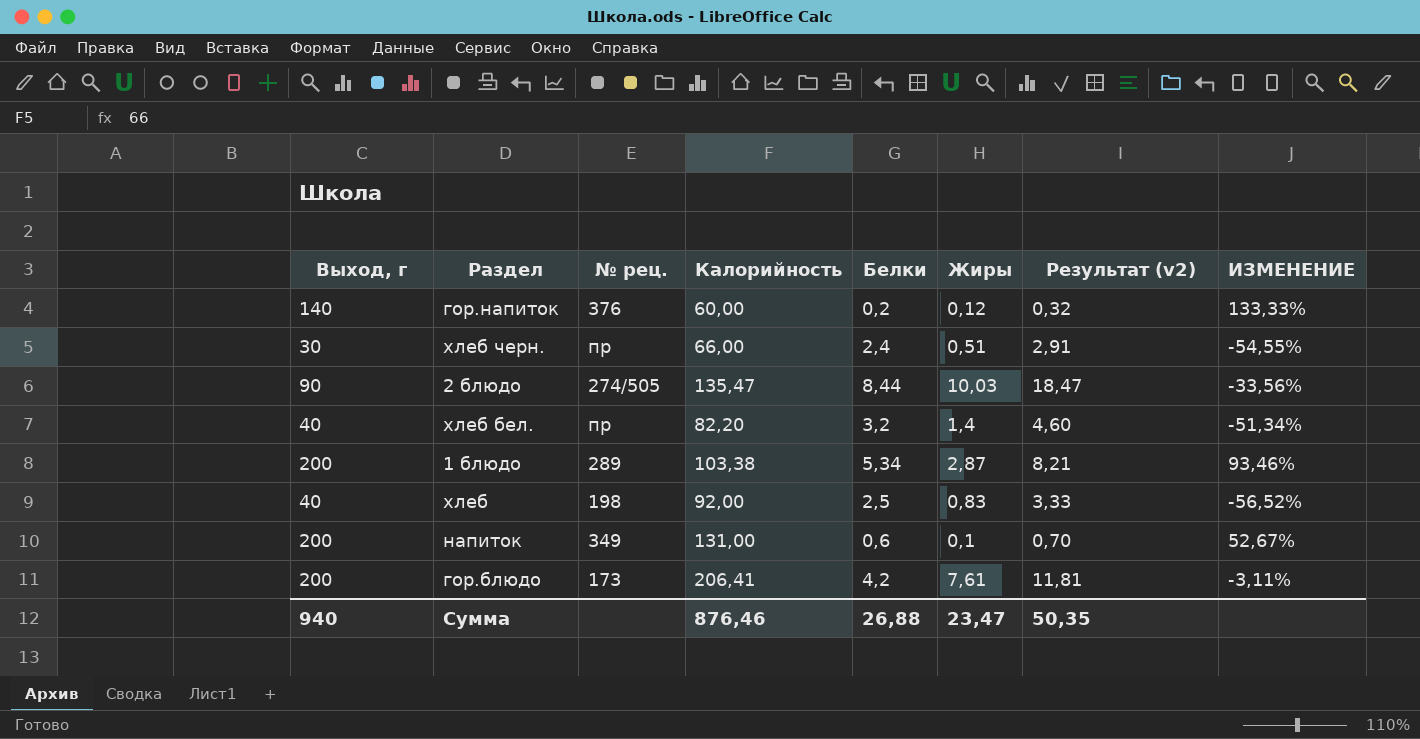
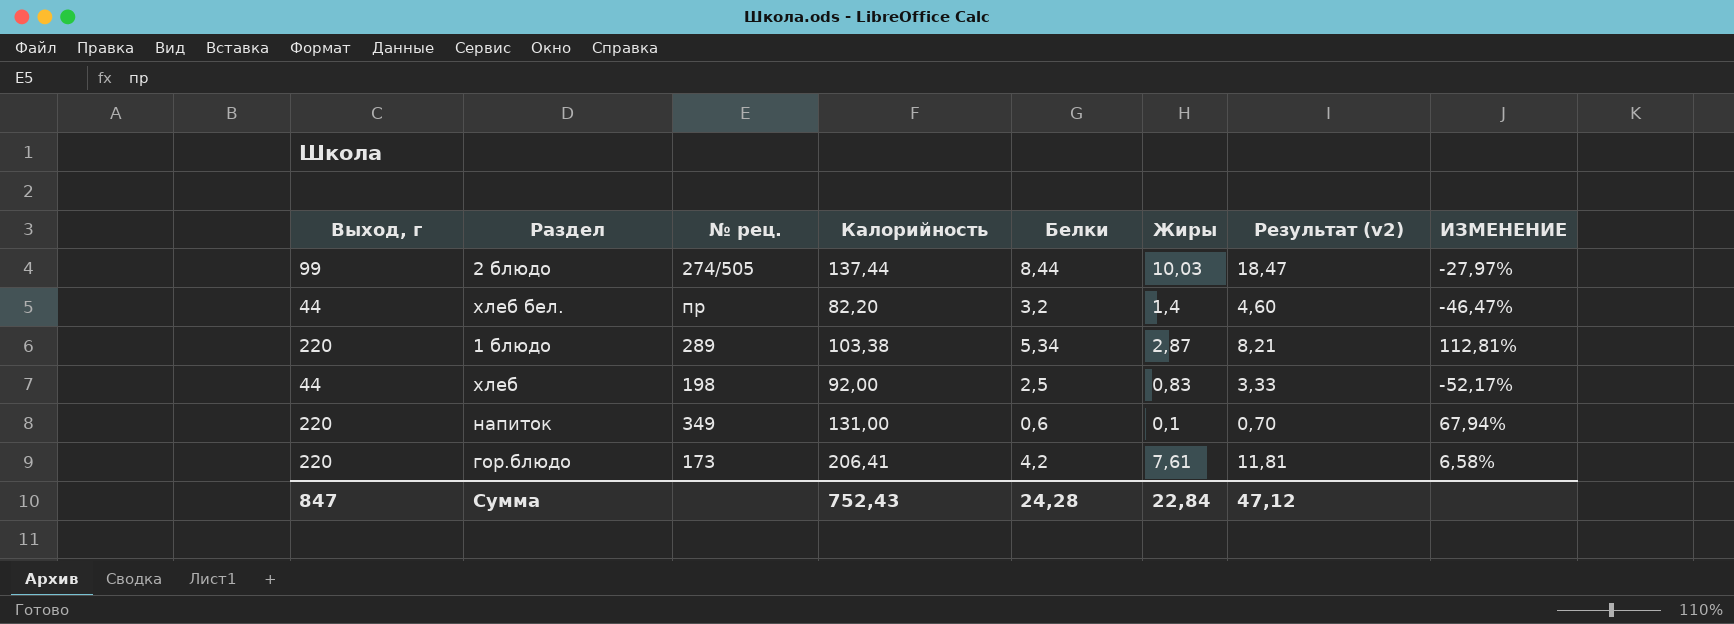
row гор.напиток: 140 | 376 | 60,00 | 0,2 | 0,12 | 0,32 | 133,33% -> none
row хлеб черн.: 30 | пр | 66,00 | 2,4 | 0,51 | 2,91 | -54,55% -> none
2 блюдо | Выход, г: 90 -> 99
2 блюдо | Калорийность: 135,47 -> 137,44
2 блюдо | ИЗМЕНЕНИЕ: -33,56% -> -27,97%
хлеб бел. | Выход, г: 40 -> 44
хлеб бел. | ИЗМЕНЕНИЕ: -51,34% -> -46,47%
1 блюдо | Выход, г: 200 -> 220
1 блюдо | ИЗМЕНЕНИЕ: 93,46% -> 112,81%
хлеб | Выход, г: 40 -> 44
хлеб | ИЗМЕНЕНИЕ: -56,52% -> -52,17%
напиток | Выход, г: 200 -> 220
напиток | ИЗМЕНЕНИЕ: 52,67% -> 67,94%
гор.блюдо | Выход, г: 200 -> 220
гор.блюдо | ИЗМЕНЕНИЕ: -3,11% -> 6,58%
Сумма | Выход, г: 940 -> 847
Сумма | Калорийность: 876,46 -> 752,43
Сумма | Белки: 26,88 -> 24,28
Сумма | Жиры: 23,47 -> 22,84
Сумма | Результат (v2): 50,35 -> 47,12

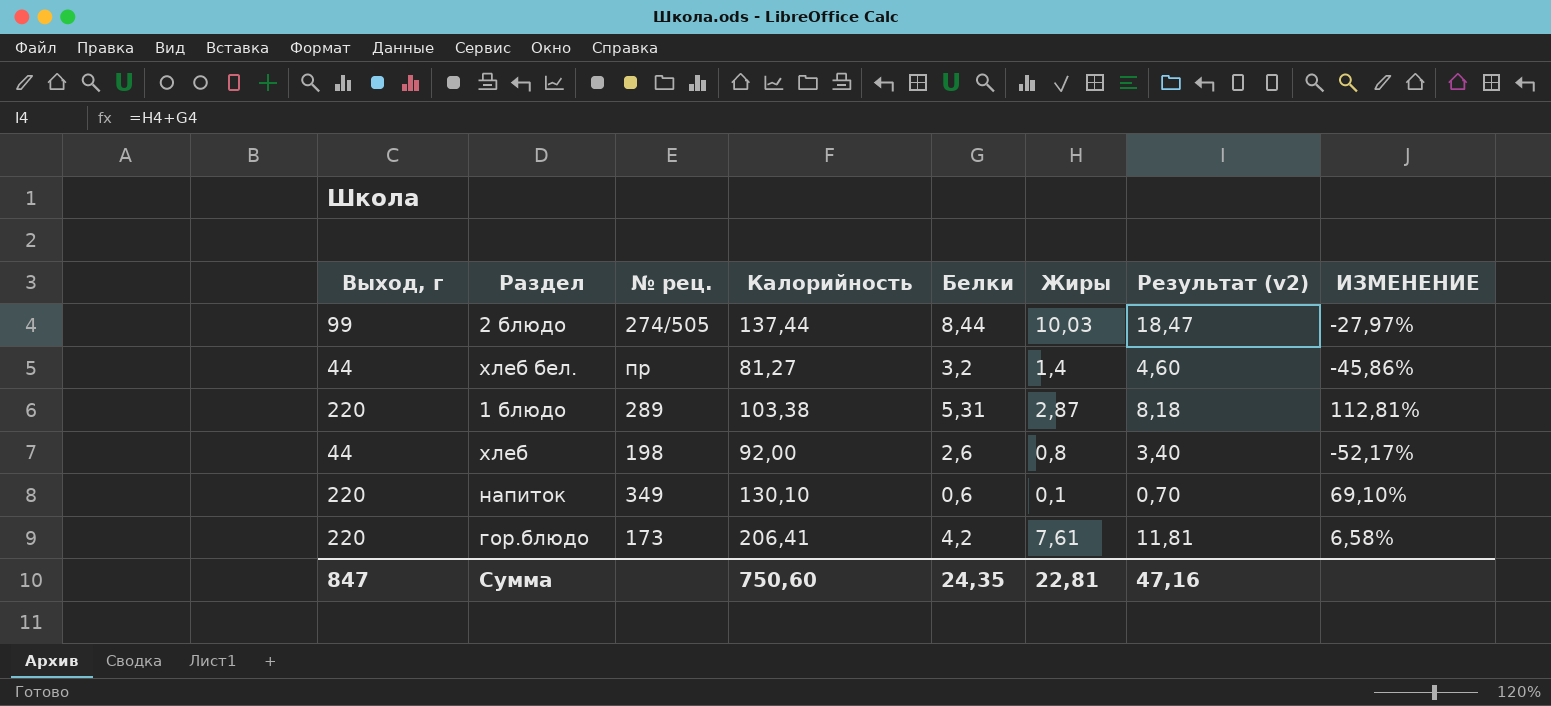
хлеб бел. | Калорийность: 82,20 -> 81,27
хлеб бел. | ИЗМЕНЕНИЕ: -46,47% -> -45,86%
1 блюдо | Белки: 5,34 -> 5,31
1 блюдо | Результат (v2): 8,21 -> 8,18
хлеб | Белки: 2,5 -> 2,6
хлеб | Жиры: 0,83 -> 0,8
хлеб | Результат (v2): 3,33 -> 3,40
напиток | Калорийность: 131,00 -> 130,10
напиток | ИЗМЕНЕНИЕ: 67,94% -> 69,10%
Сумма | Калорийность: 752,43 -> 750,60
Сумма | Белки: 24,28 -> 24,35
Сумма | Жиры: 22,84 -> 22,81
Сумма | Результат (v2): 47,12 -> 47,16

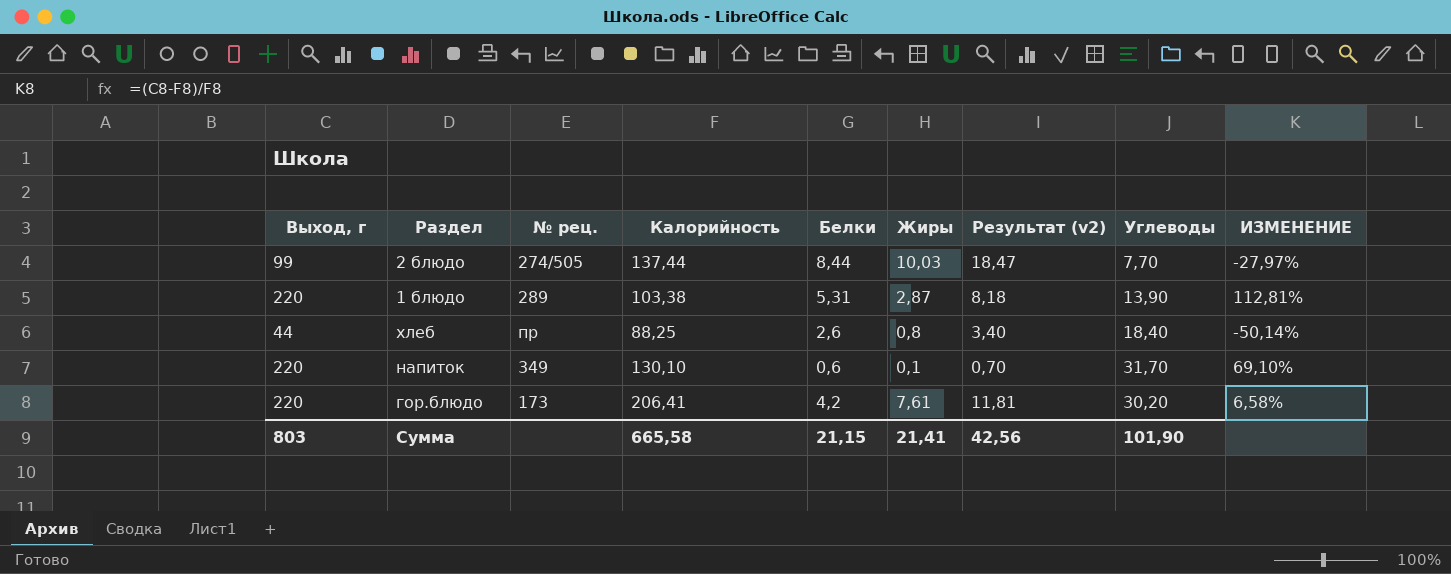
column Углеводы | position: none -> 8
row хлеб бел.: 44 | пр | 81,27 | 3,2 | 1,4 | 4,60 | -45,86% -> none
хлеб | № рец.: 198 -> пр
хлеб | Калорийность: 92,00 -> 88,25
хлеб | ИЗМЕНЕНИЕ: -52,17% -> -50,14%
Сумма | Выход, г: 847 -> 803
Сумма | Калорийность: 750,60 -> 665,58
Сумма | Белки: 24,35 -> 21,15
Сумма | Жиры: 22,81 -> 21,41
Сумма | Результат (v2): 47,16 -> 42,56

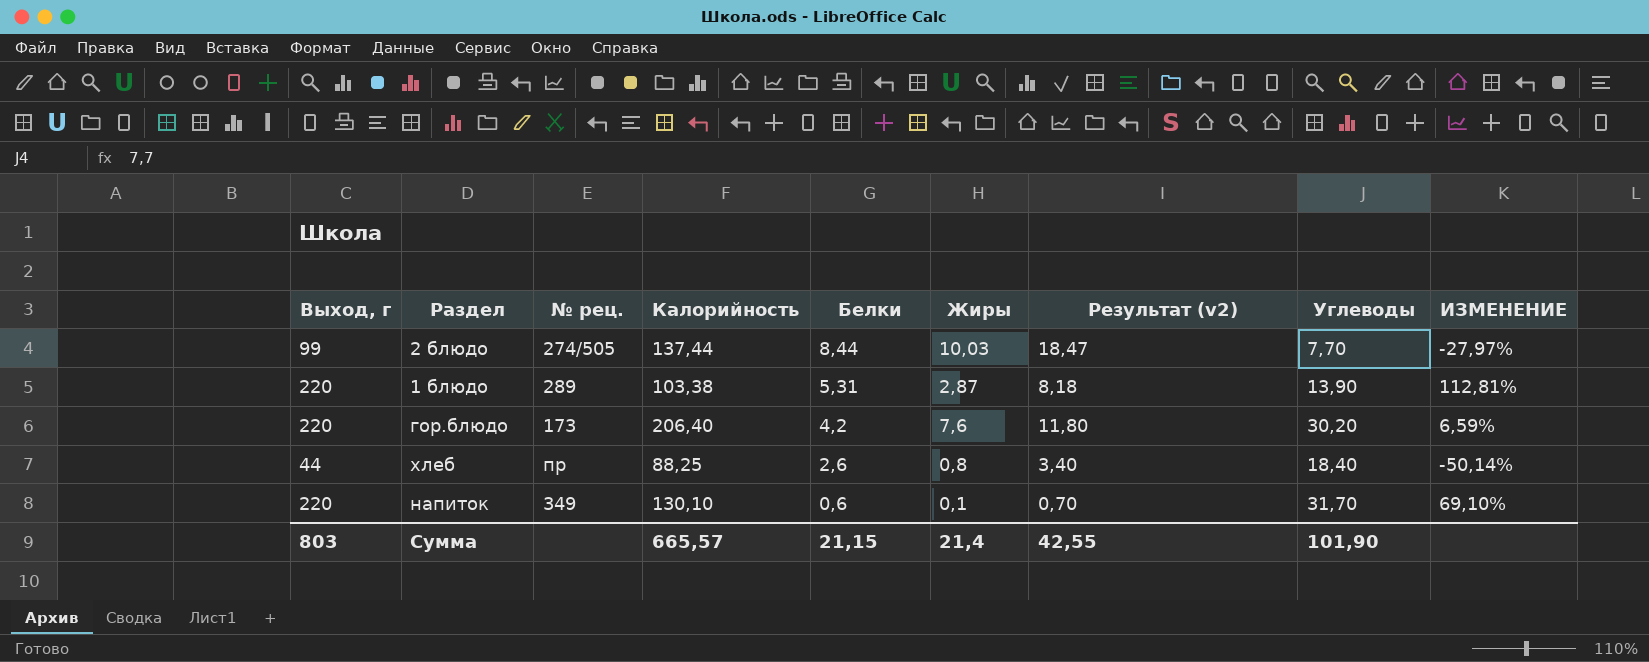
row order: none -> Белки descending
гор.блюдо | Калорийность: 206,41 -> 206,40
гор.блюдо | Жиры: 7,61 -> 7,6
гор.блюдо | Результат (v2): 11,81 -> 11,80
гор.блюдо | ИЗМЕНЕНИЕ: 6,58% -> 6,59%
Сумма | Калорийность: 665,58 -> 665,57
Сумма | Жиры: 21,41 -> 21,4
Сумма | Результат (v2): 42,56 -> 42,55

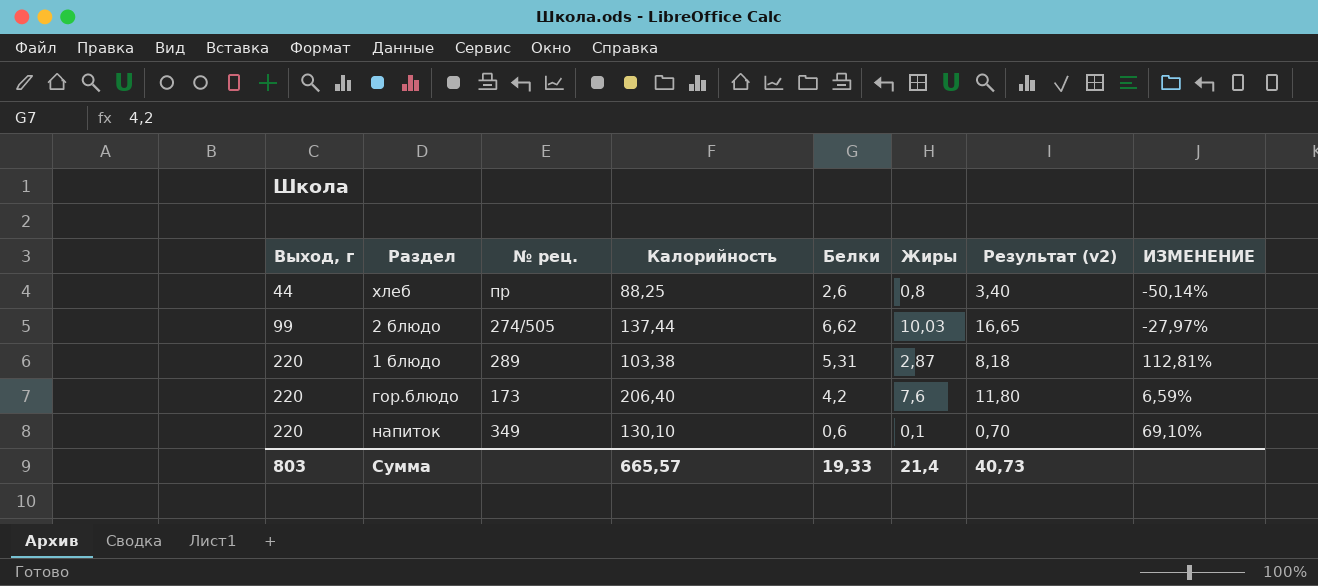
row order: Белки descending -> Выход, г ascending
column Углеводы | position: 8 -> none
2 блюдо | Белки: 8,44 -> 6,62
2 блюдо | Результат (v2): 18,47 -> 16,65
Сумма | Белки: 21,15 -> 19,33
Сумма | Результат (v2): 42,55 -> 40,73

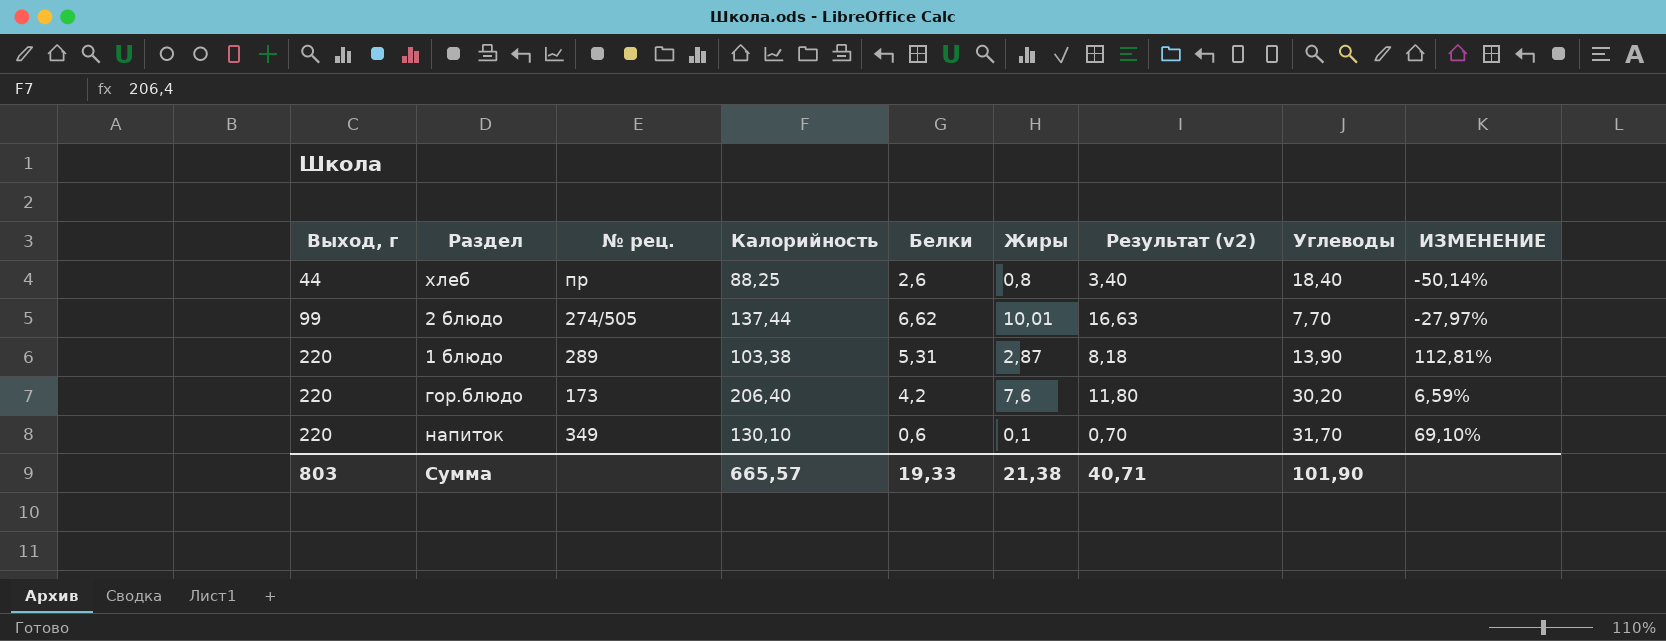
column Углеводы | position: none -> 8
2 блюдо | Жиры: 10,03 -> 10,01
2 блюдо | Результат (v2): 16,65 -> 16,63
Сумма | Жиры: 21,4 -> 21,38
Сумма | Результат (v2): 40,73 -> 40,71

